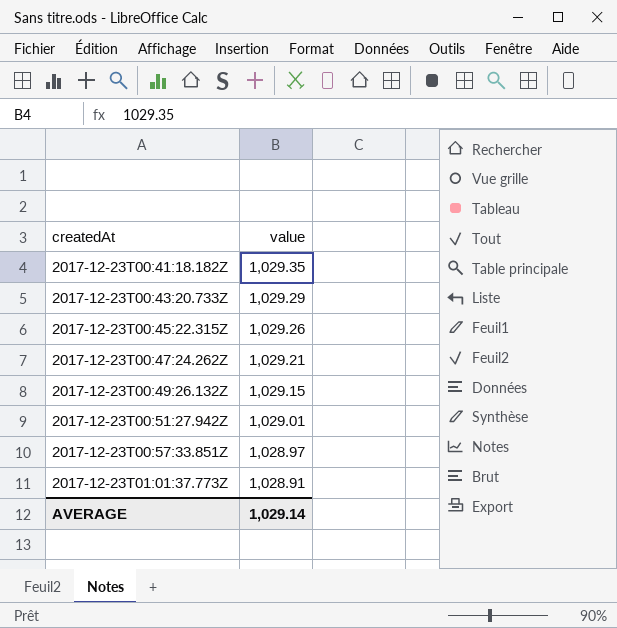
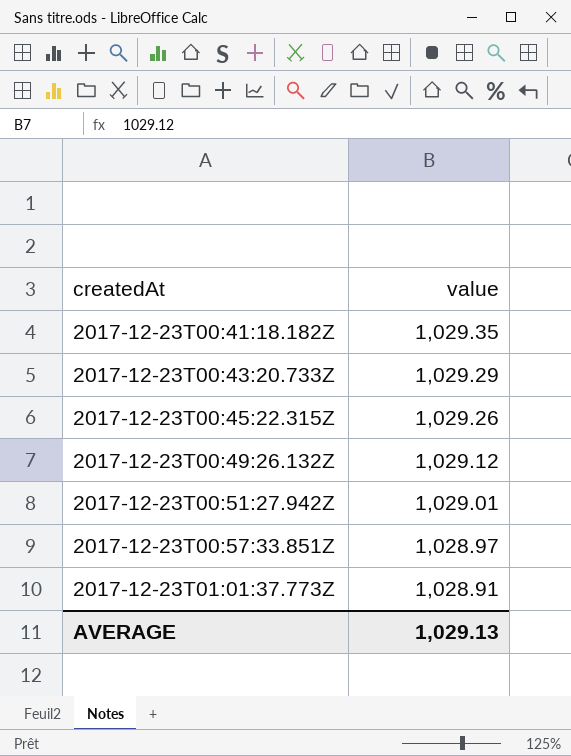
row 2017-12-23T00:47:24.262Z: 1,029.21 -> none
2017-12-23T00:49:26.132Z | value: 1,029.15 -> 1,029.12
AVERAGE | value: 1,029.14 -> 1,029.13

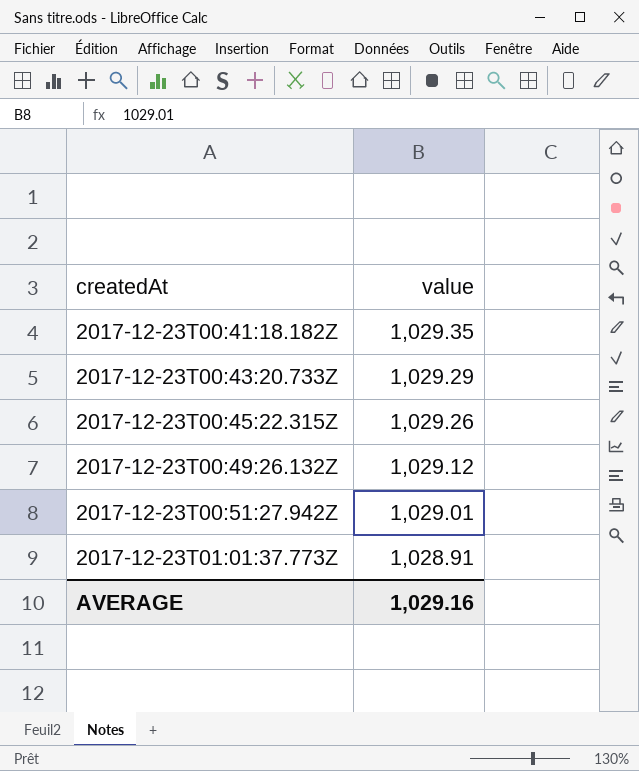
row 2017-12-23T00:57:33.851Z: 1,028.97 -> none
AVERAGE | value: 1,029.13 -> 1,029.16

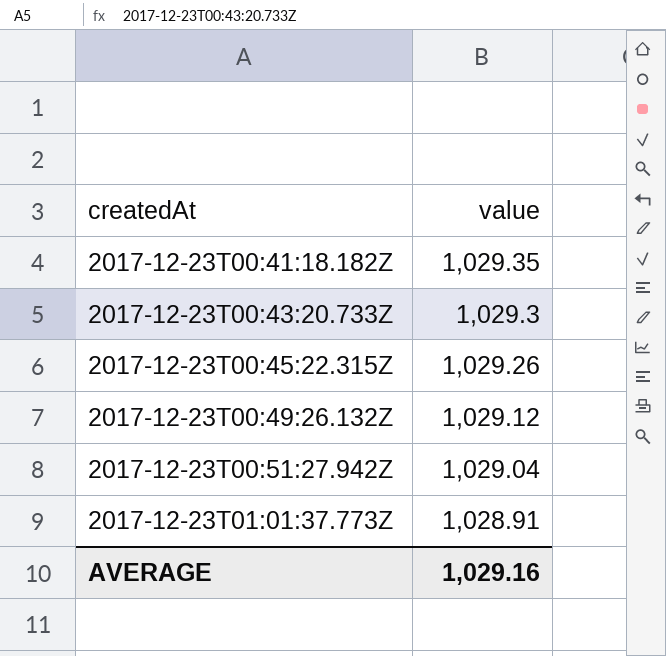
2017-12-23T00:43:20.733Z | value: 1,029.29 -> 1,029.3
2017-12-23T00:51:27.942Z | value: 1,029.01 -> 1,029.04

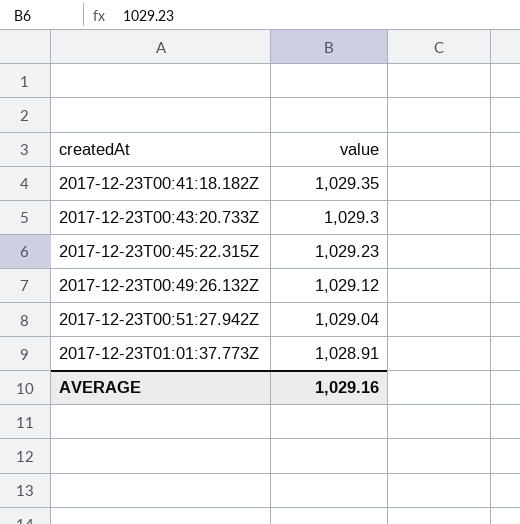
2017-12-23T00:45:22.315Z | value: 1,029.26 -> 1,029.23

